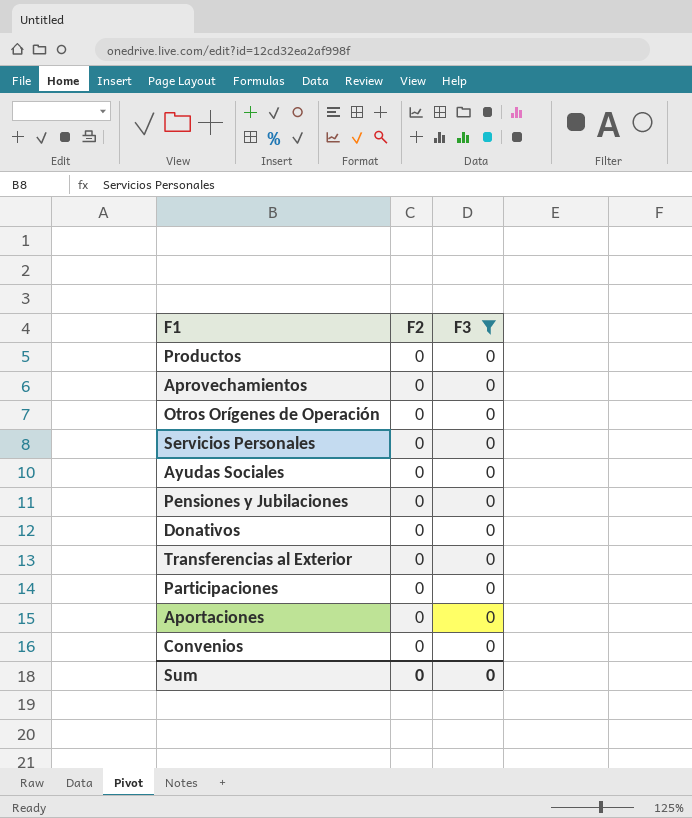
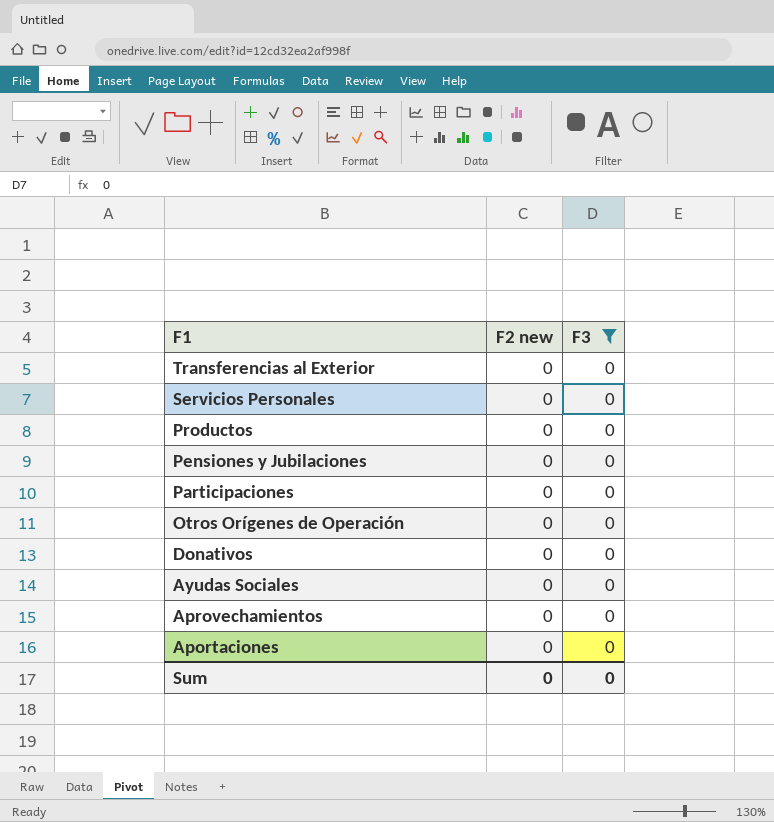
row order: none -> F1 descending
column name: F2 -> F2 new
row Convenios: 0 | 0 -> none

